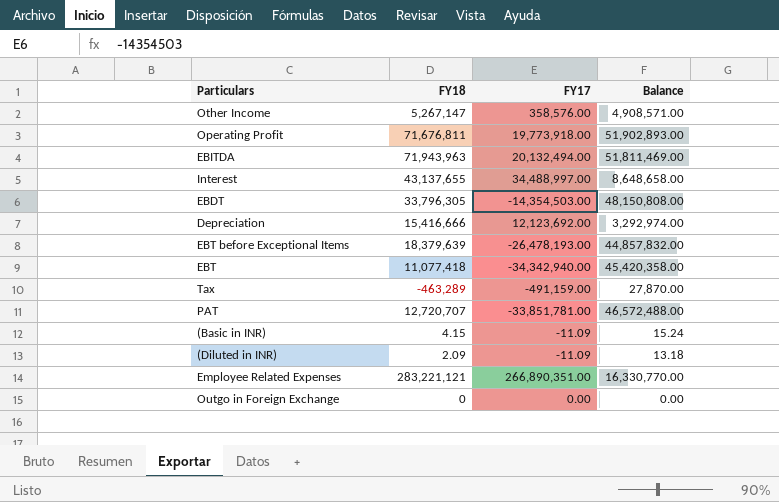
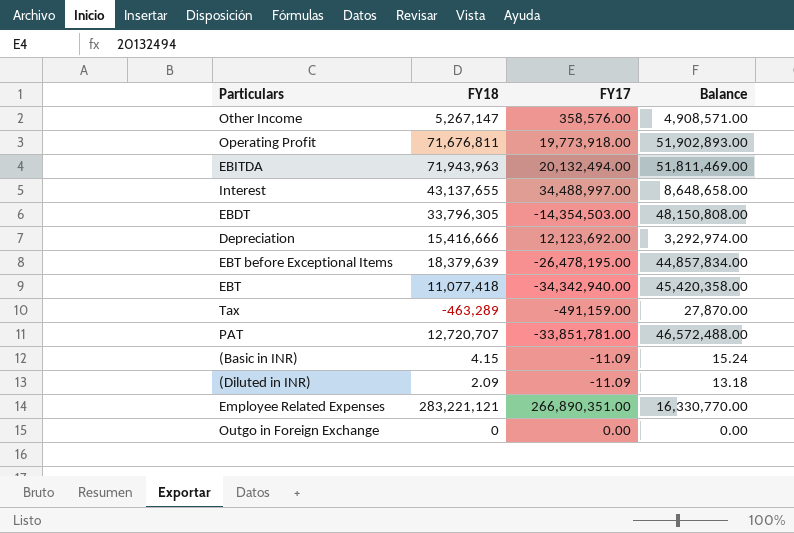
EBT before Exceptional Items | FY17: -26,478,193.00 -> -26,478,195.00
EBT before Exceptional Items | Balance: 44,857,832.00 -> 44,857,834.00

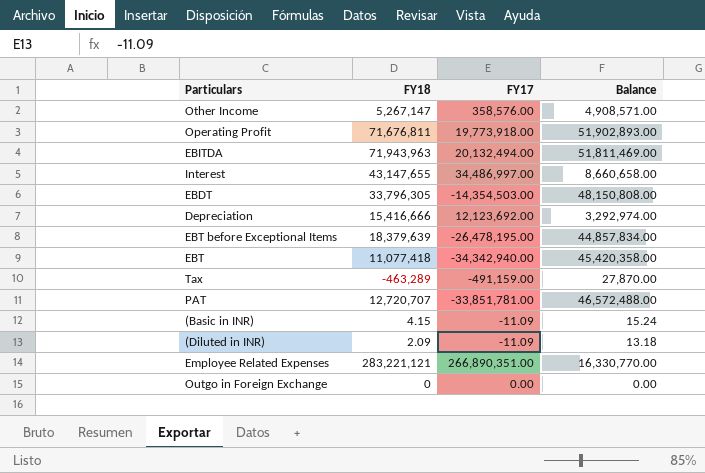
Interest | FY18: 43,137,655 -> 43,147,655
Interest | FY17: 34,488,997.00 -> 34,486,997.00
Interest | Balance: 8,648,658.00 -> 8,660,658.00

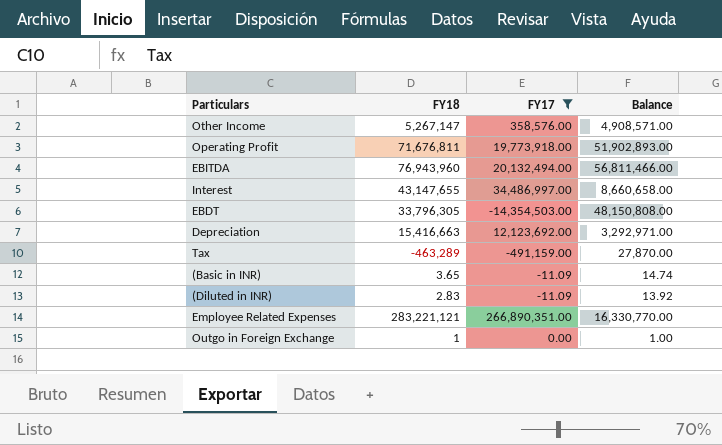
filter: none -> FY17 >= -14,354,503.00
EBITDA | FY18: 71,943,963 -> 76,943,960
EBITDA | Balance: 51,811,469.00 -> 56,811,466.00
Depreciation | FY18: 15,416,666 -> 15,416,663
Depreciation | Balance: 3,292,974.00 -> 3,292,971.00
(Basic in INR) | FY18: 4.15 -> 3.65
(Basic in INR) | Balance: 15.24 -> 14.74
(Diluted in INR) | FY18: 2.09 -> 2.83
(Diluted in INR) | Balance: 13.18 -> 13.92
Outgo in Foreign Exchange | FY18: 0 -> 1
Outgo in Foreign Exchange | Balance: 0.00 -> 1.00

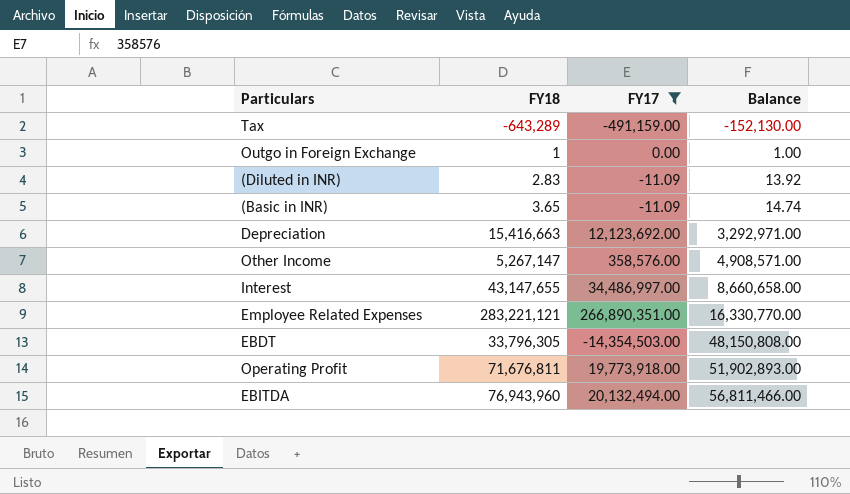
row order: none -> Balance ascending
Tax | FY18: -463,289 -> -643,289
Tax | Balance: 27,870.00 -> -152,130.00

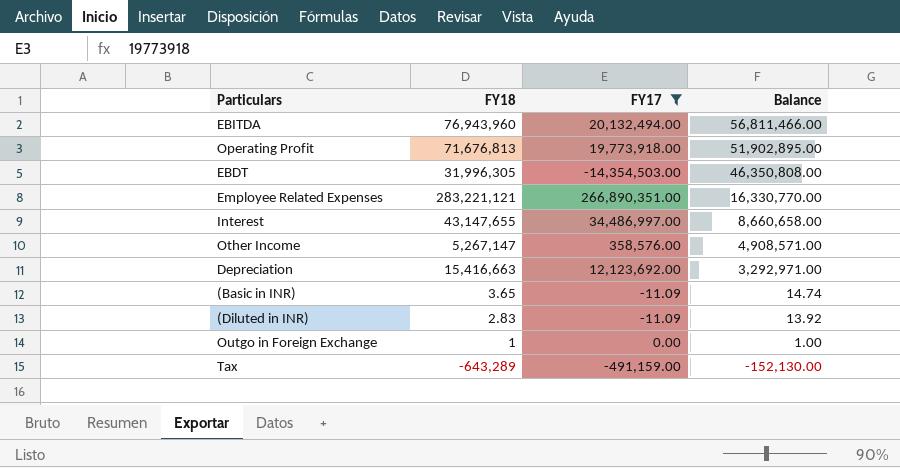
row order: Balance ascending -> Balance descending
Operating Profit | FY18: 71,676,811 -> 71,676,813
Operating Profit | Balance: 51,902,893.00 -> 51,902,895.00
EBDT | FY18: 33,796,305 -> 31,996,305
EBDT | Balance: 48,150,808.00 -> 46,350,808.00

